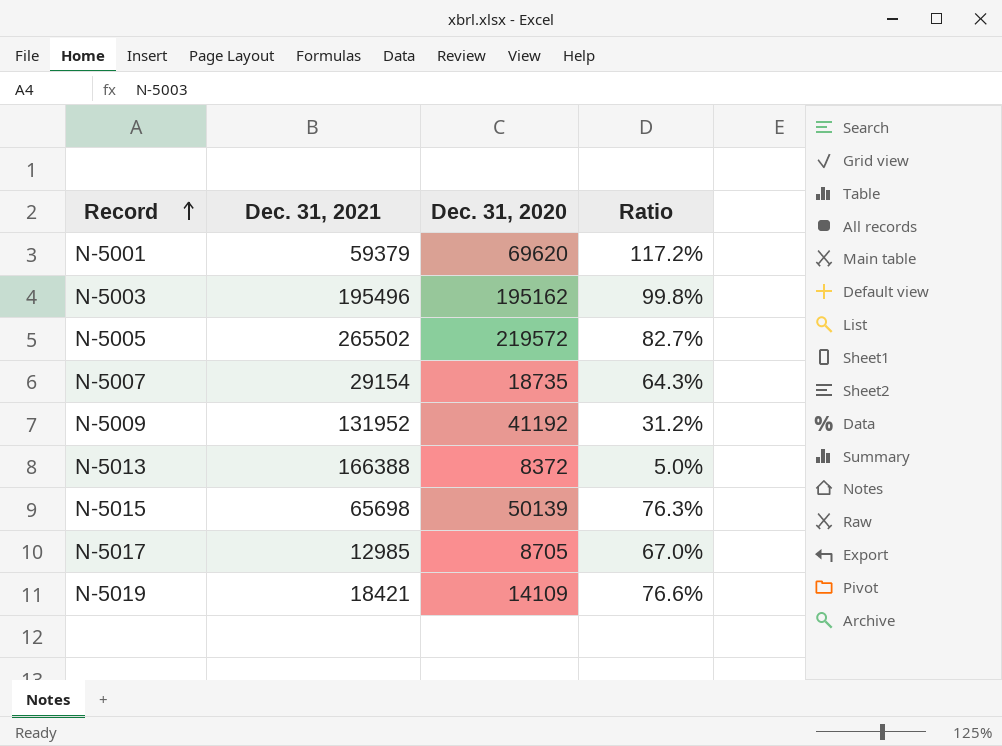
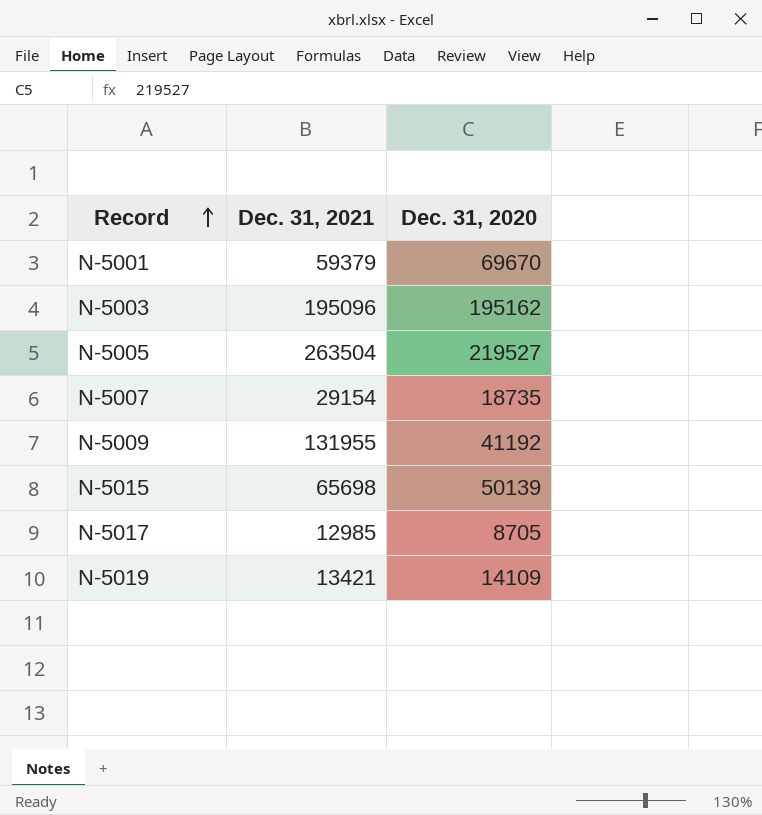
column Ratio | formula: [Dec. 31, 2020] / [Dec. 31, 2021] -> none
row N-5013: 166388 | 8372 | 5.0% -> none
N-5001 | Dec. 31, 2020: 69620 -> 69670
N-5003 | Dec. 31, 2021: 195496 -> 195096
N-5005 | Dec. 31, 2021: 265502 -> 263504
N-5005 | Dec. 31, 2020: 219572 -> 219527
N-5009 | Dec. 31, 2021: 131952 -> 131955
N-5019 | Dec. 31, 2021: 18421 -> 13421

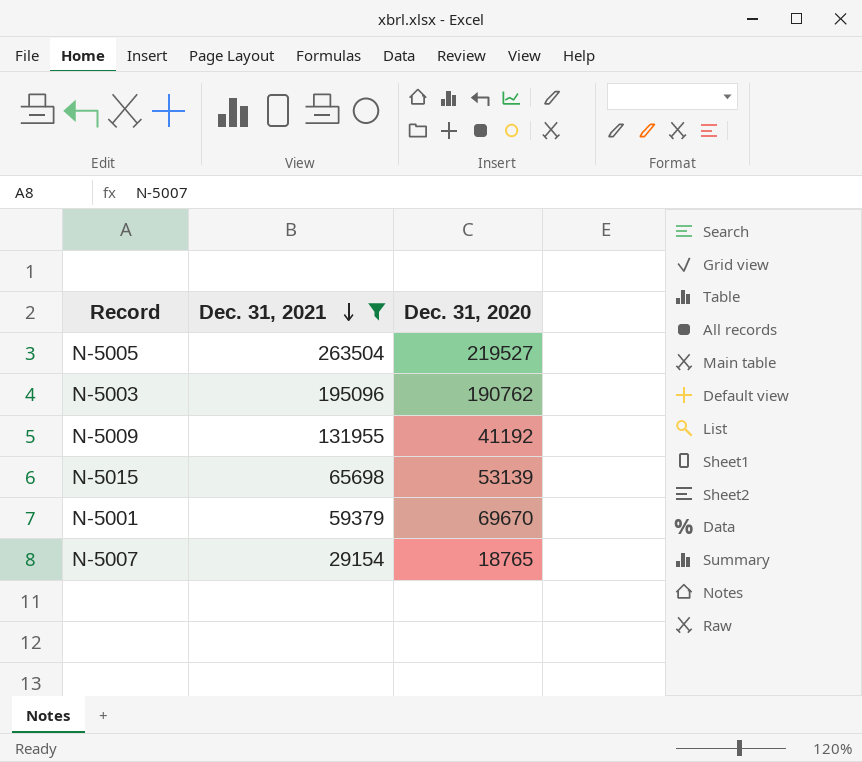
filter: none -> Dec. 31, 2021 >= 29154
row order: Record ascending -> Dec. 31, 2021 descending
N-5003 | Dec. 31, 2020: 195162 -> 190762
N-5015 | Dec. 31, 2020: 50139 -> 53139
N-5007 | Dec. 31, 2020: 18735 -> 18765

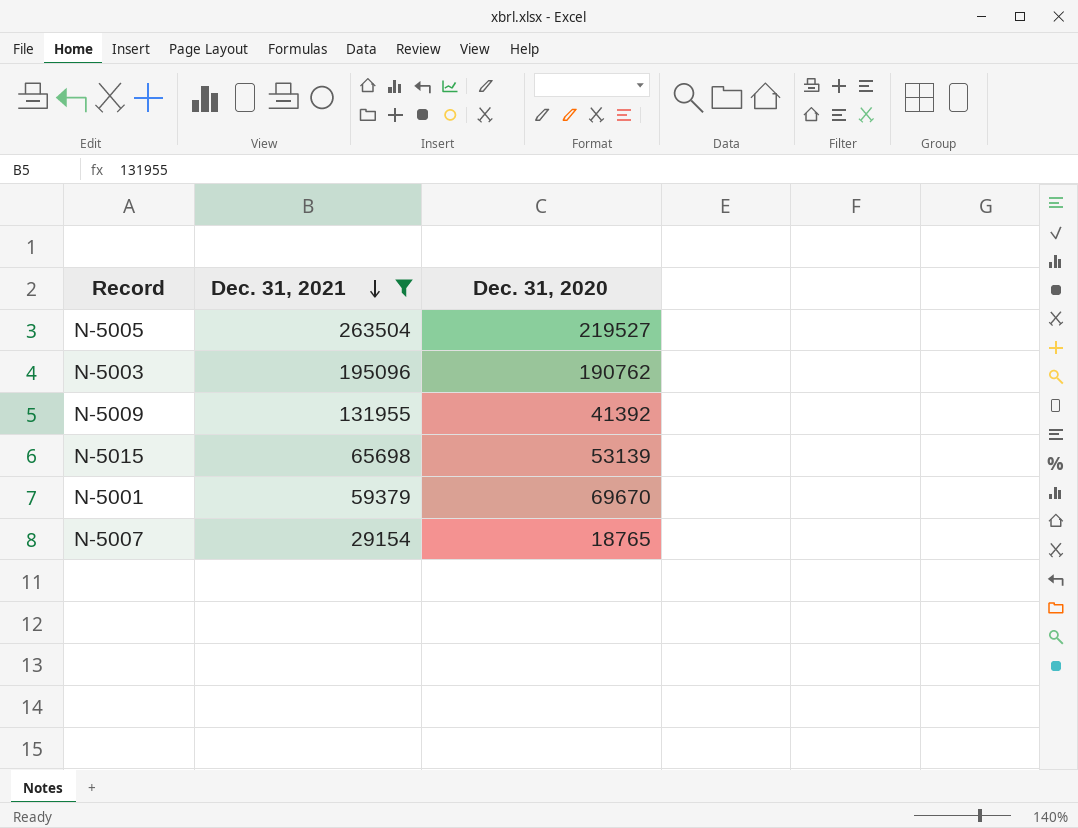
N-5009 | Dec. 31, 2020: 41192 -> 41392

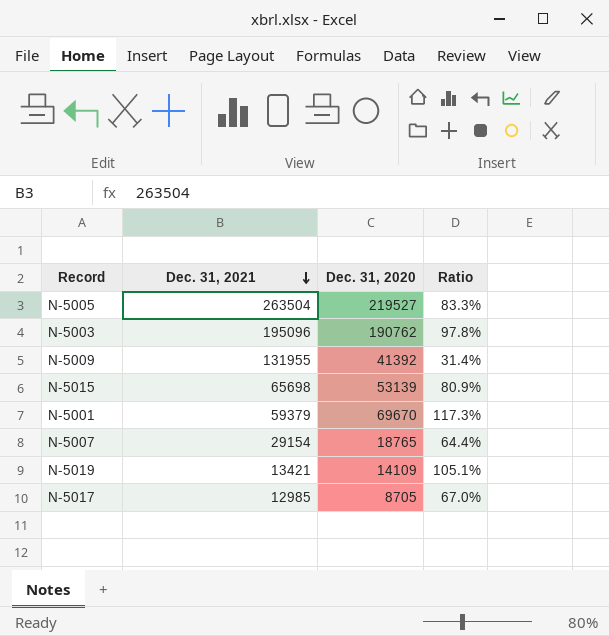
filter: Dec. 31, 2021 >= 29154 -> none
column Ratio | formula: none -> [Dec. 31, 2020] / [Dec. 31, 2021]

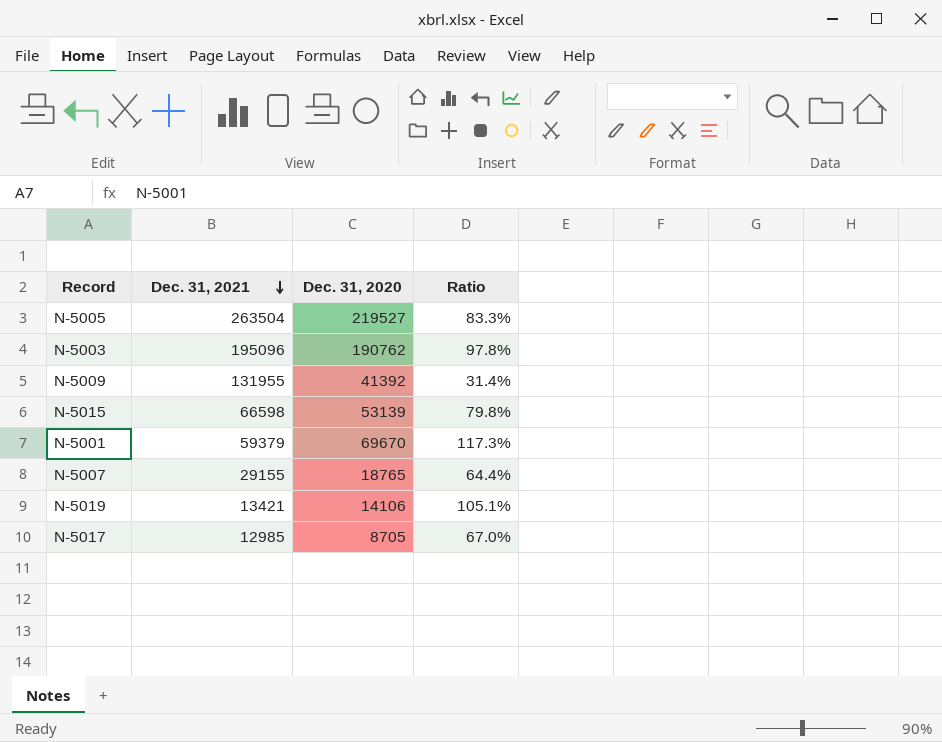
N-5015 | Dec. 31, 2021: 65698 -> 66598
N-5015 | Ratio: 80.9% -> 79.8%
N-5007 | Dec. 31, 2021: 29154 -> 29155
N-5019 | Dec. 31, 2020: 14109 -> 14106

